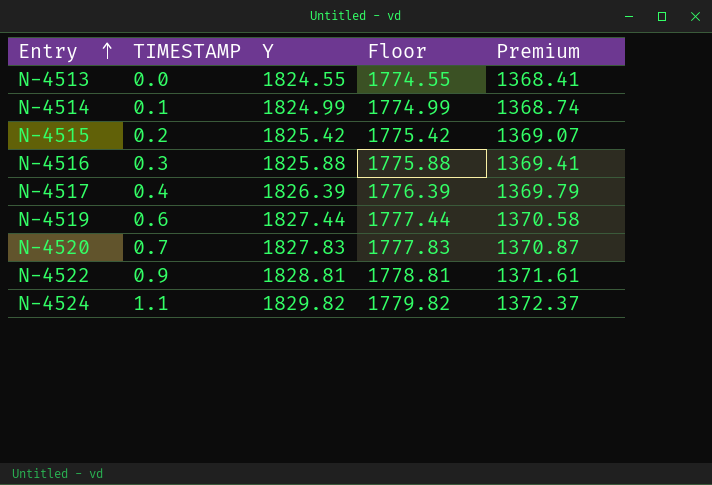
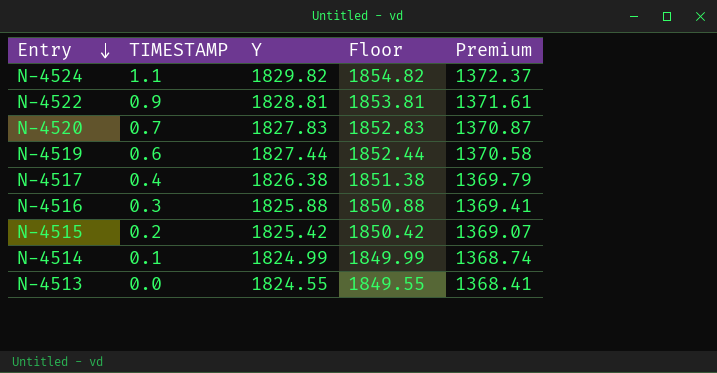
row order: Entry ascending -> Entry descending
column Floor | formula: [Y] - 50 -> [Y] + 25
N-4517 | Y: 1826.39 -> 1826.38

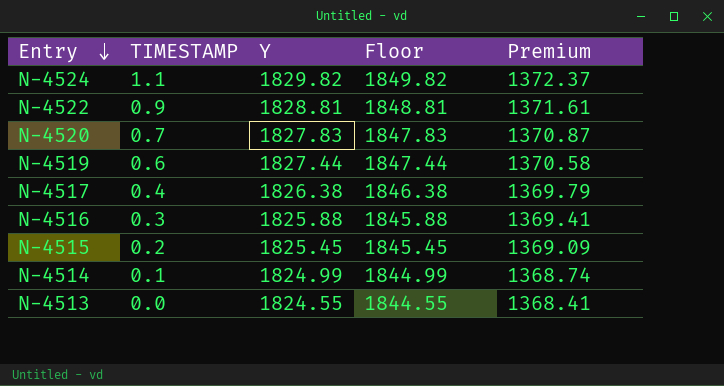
column Floor | formula: [Y] + 25 -> [Y] + 20
N-4515 | Y: 1825.42 -> 1825.45
N-4515 | Premium: 1369.07 -> 1369.09

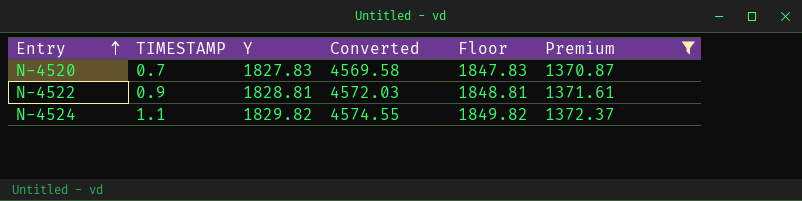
filter: none -> Premium >= 1370.87
row order: Entry descending -> Entry ascending
column Converted | formula: none -> [Y] * 2.5

